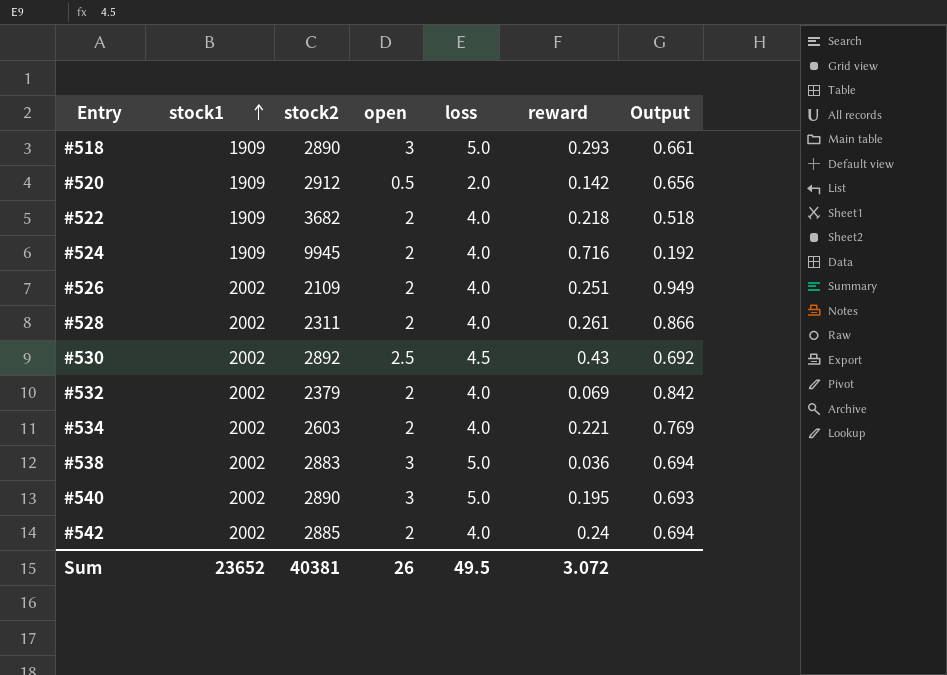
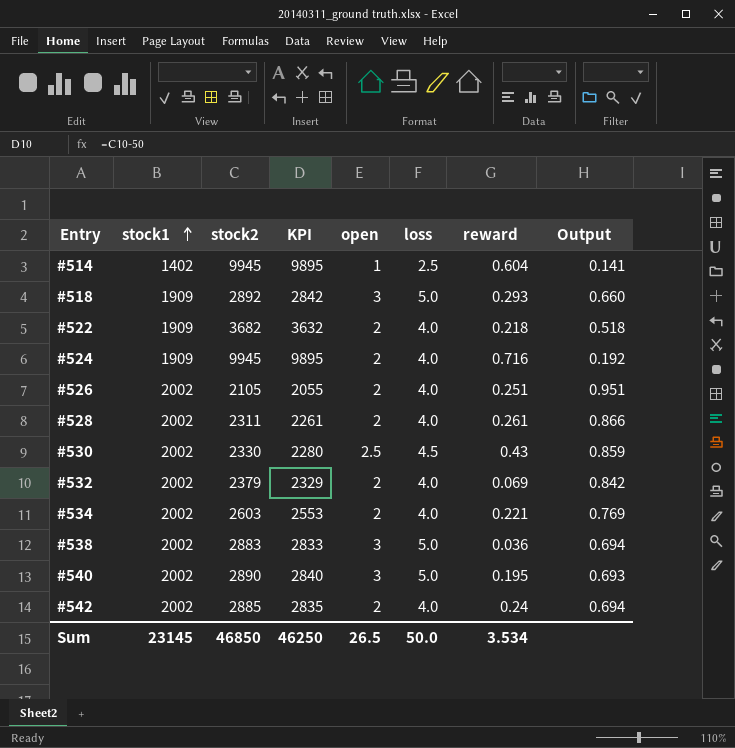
column KPI | formula: none -> [stock2] - 50
row #520: 1909 | 2912 | 0.5 | 2.0 | 0.142 | 0.656 -> none
row #514: none -> 1402 | 9945 | 9895 | 1 | 2.5 | 0.604 | 0.141
#518 | stock2: 2890 -> 2892
#518 | Output: 0.661 -> 0.660
#526 | stock2: 2109 -> 2105
#526 | Output: 0.949 -> 0.951
#530 | stock2: 2892 -> 2330
#530 | Output: 0.692 -> 0.859
Sum | stock1: 23652 -> 23145
Sum | stock2: 40381 -> 46850
Sum | open: 26 -> 26.5
Sum | loss: 49.5 -> 50.0
Sum | reward: 3.072 -> 3.534

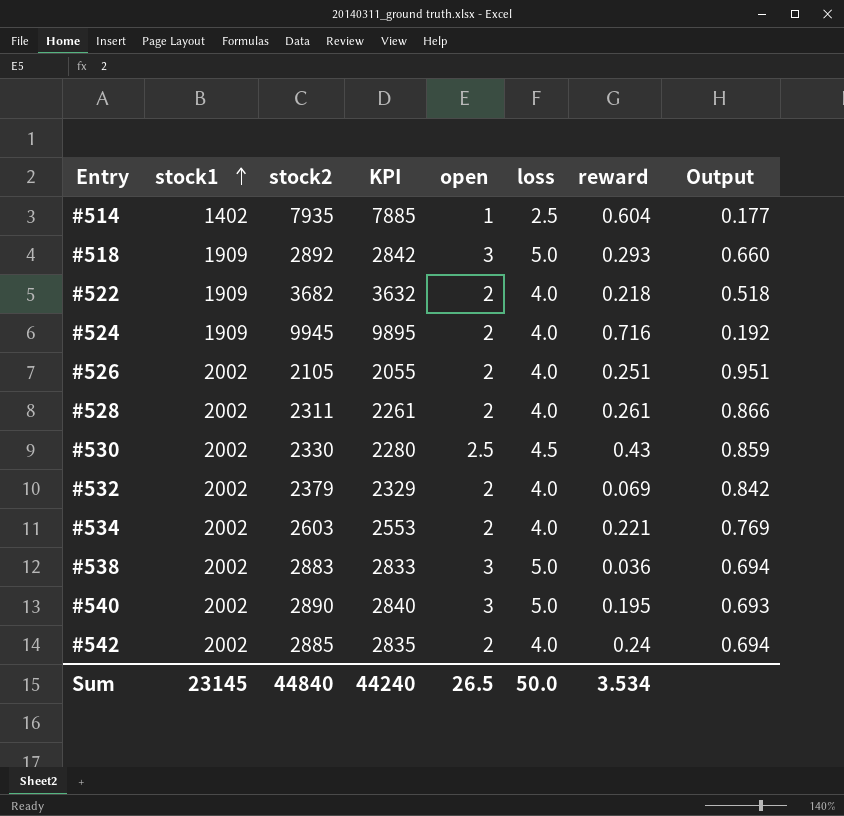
#514 | stock2: 9945 -> 7935
#514 | KPI: 9895 -> 7885
#514 | Output: 0.141 -> 0.177
Sum | stock2: 46850 -> 44840
Sum | KPI: 46250 -> 44240

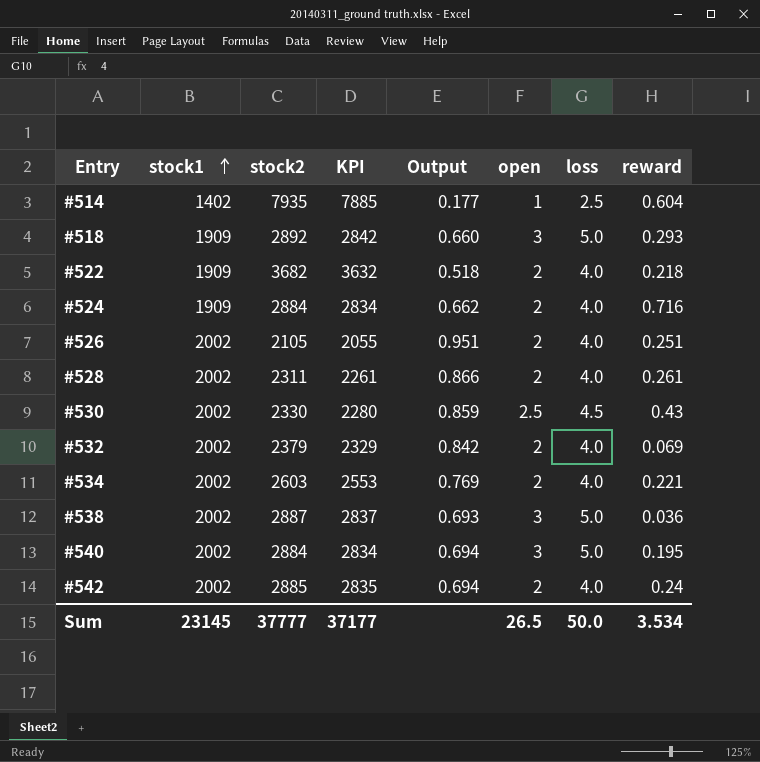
column Output | position: 8 -> 5
#524 | stock2: 9945 -> 2884
#524 | KPI: 9895 -> 2834
#524 | Output: 0.192 -> 0.662
#538 | stock2: 2883 -> 2887
#538 | KPI: 2833 -> 2837
#538 | Output: 0.694 -> 0.693
#540 | stock2: 2890 -> 2884
#540 | KPI: 2840 -> 2834
#540 | Output: 0.693 -> 0.694
Sum | stock2: 44840 -> 37777
Sum | KPI: 44240 -> 37177

